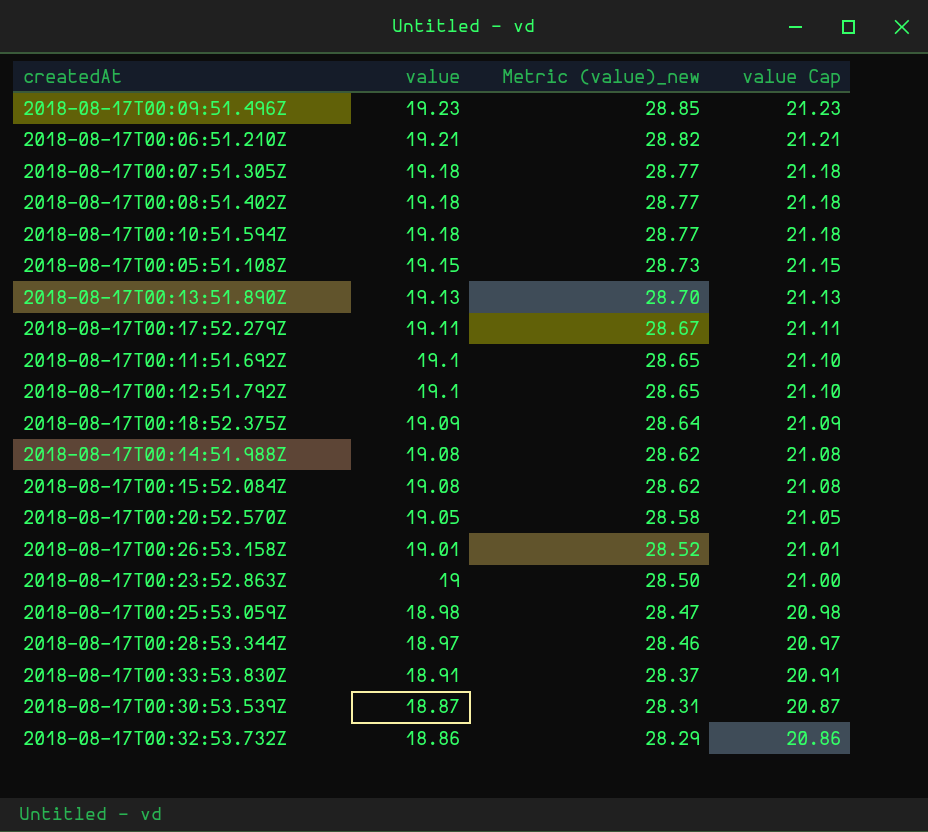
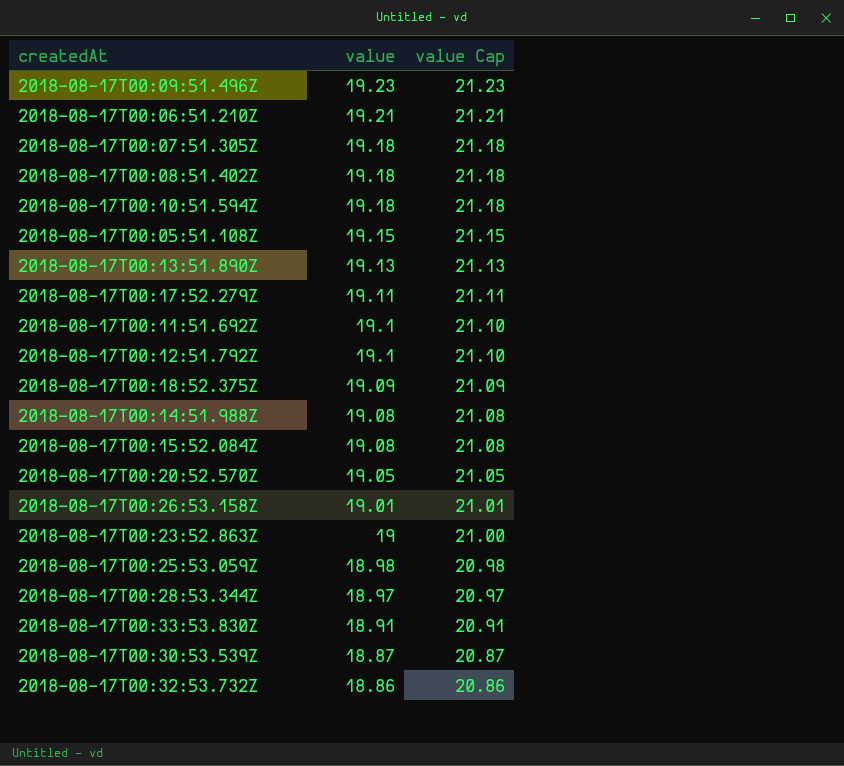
column Metric (value)_new | formula: [value] * 1.5 -> none

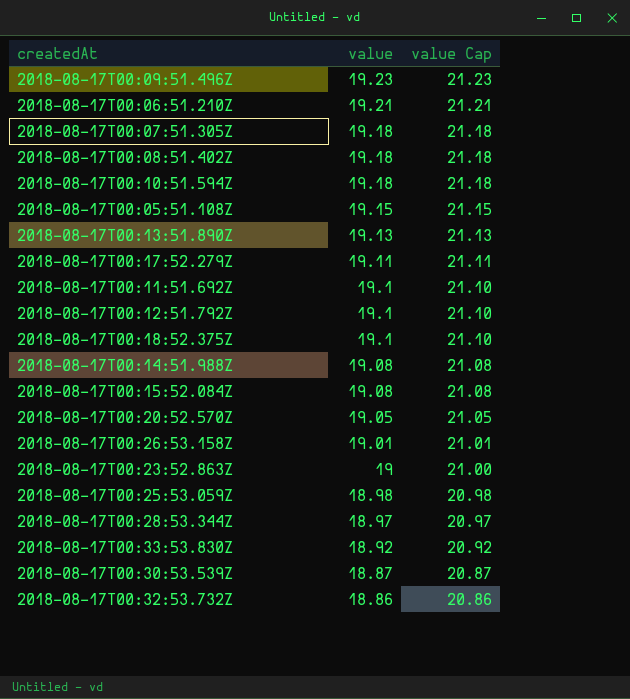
2018-08-17T00:18:52.375Z | value: 19.09 -> 19.1
2018-08-17T00:18:52.375Z | value Cap: 21.09 -> 21.10
2018-08-17T00:33:53.830Z | value: 18.91 -> 18.92
2018-08-17T00:33:53.830Z | value Cap: 20.91 -> 20.92

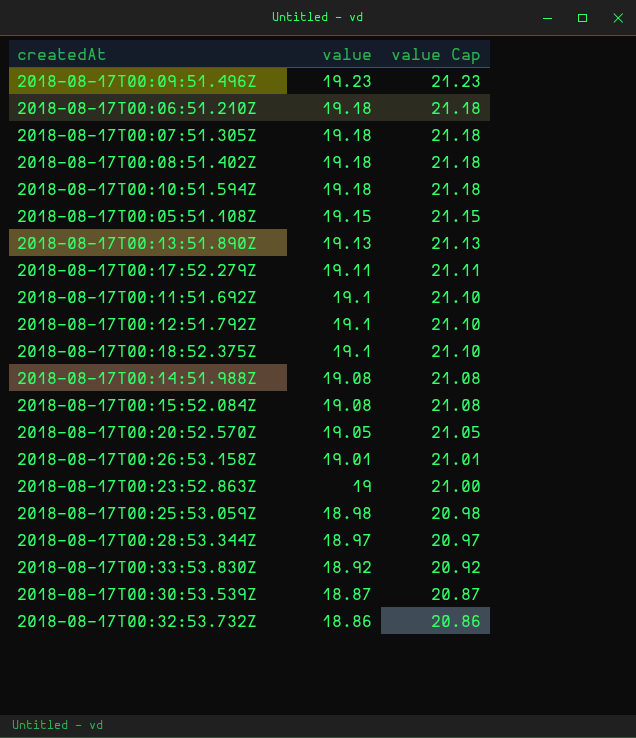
2018-08-17T00:06:51.210Z | value: 19.21 -> 19.18
2018-08-17T00:06:51.210Z | value Cap: 21.21 -> 21.18

